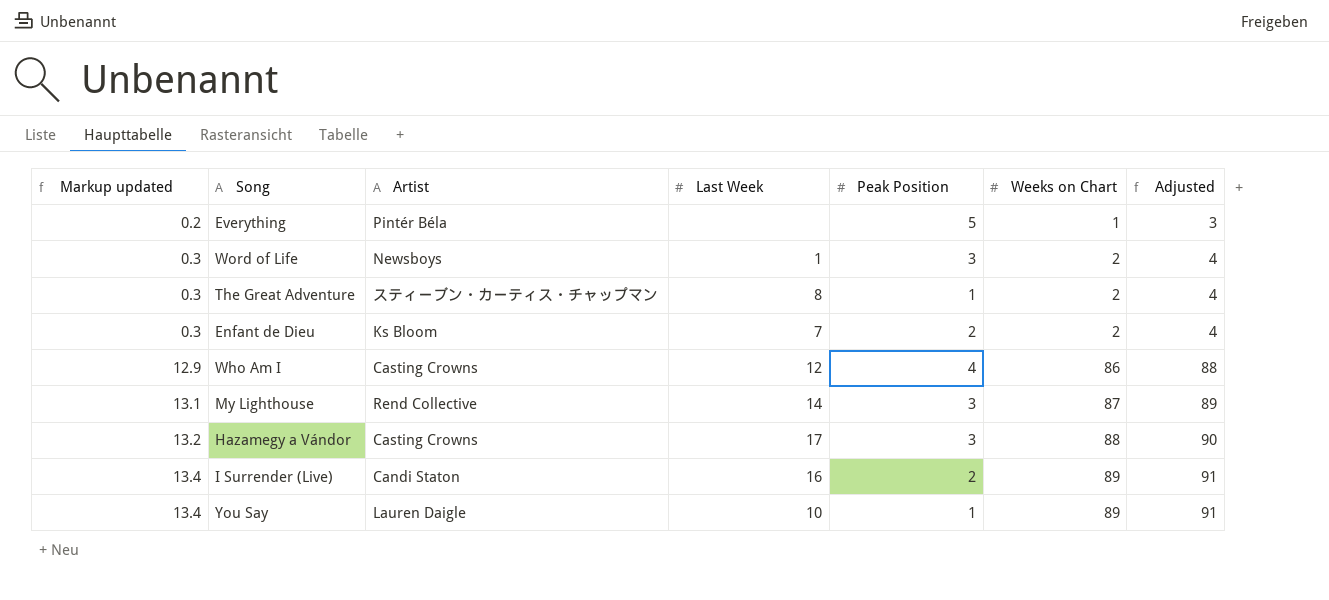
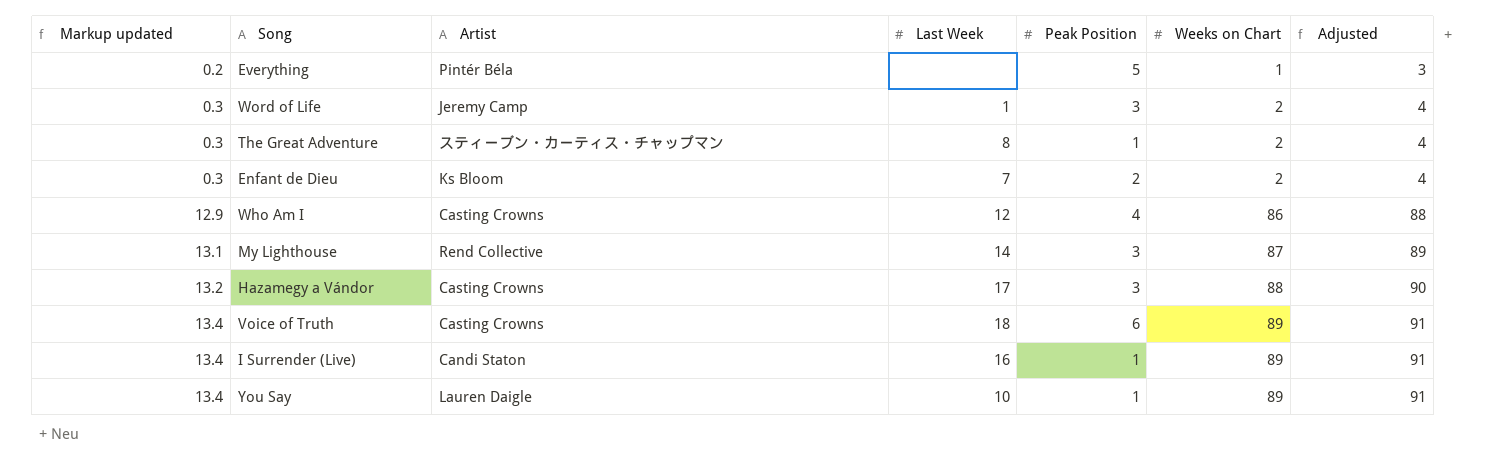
Word of Life | Artist: Newsboys -> Jeremy Camp
row Voice of Truth: none -> 13.4 | Casting Crowns | 18 | 6 | 89 | 91
I Surrender (Live) | Peak Position: 2 -> 1

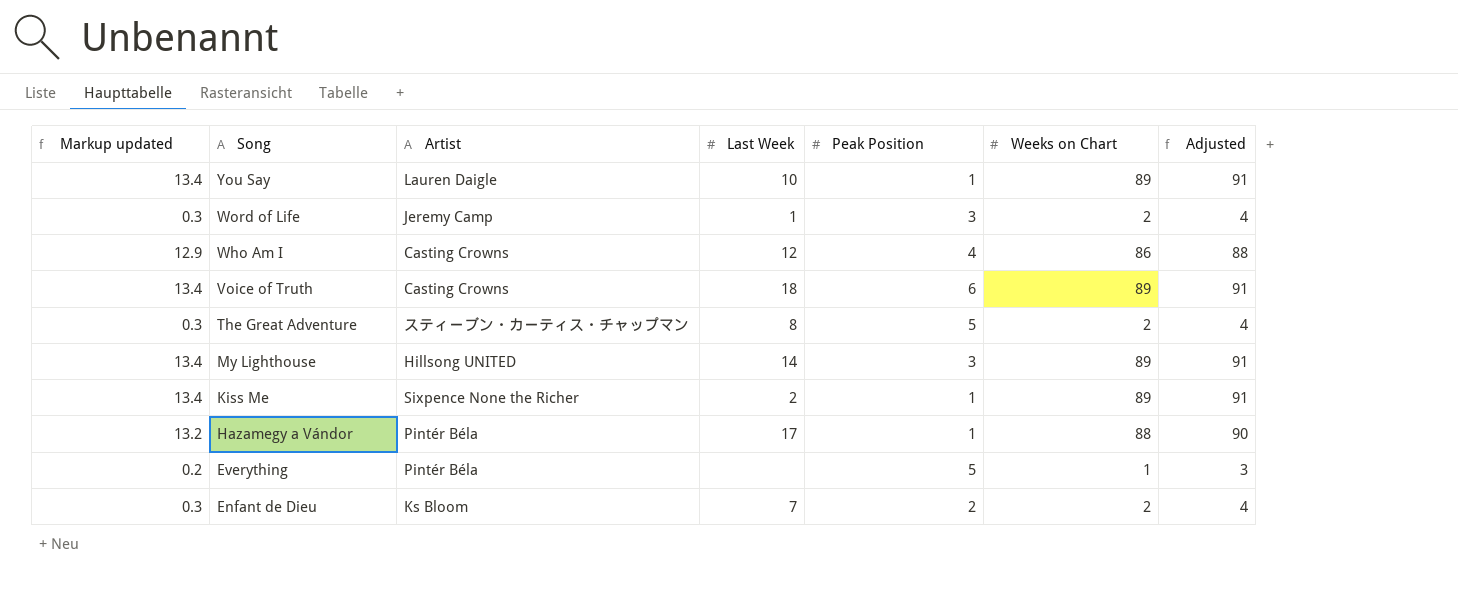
row order: Markup updated ascending -> Song descending
row I Surrender (Live): 13.4 | Candi Staton | 16 | 1 | 89 | 91 -> none
The Great Adventure | Peak Position: 1 -> 5
My Lighthouse | Markup updated: 13.1 -> 13.4
My Lighthouse | Artist: Rend Collective -> Hillsong UNITED
My Lighthouse | Weeks on Chart: 87 -> 89
My Lighthouse | Adjusted: 89 -> 91
row Kiss Me: none -> 13.4 | Sixpence None the Richer | 2 | 1 | 89 | 91
Hazamegy a Vándor | Artist: Casting Crowns -> Pintér Béla
Hazamegy a Vándor | Peak Position: 3 -> 1

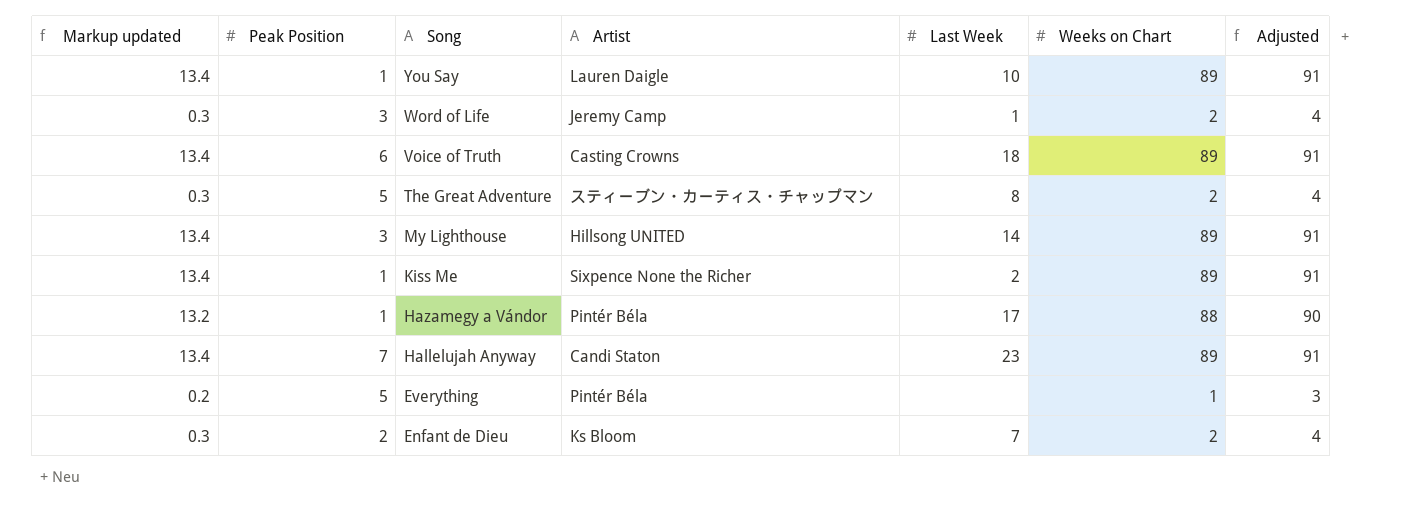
column Peak Position | position: 5 -> 2
row Who Am I: 12.9 | Casting Crowns | 12 | 4 | 86 | 88 -> none
row Hallelujah Anyway: none -> 13.4 | 7 | Candi Staton | 23 | 89 | 91

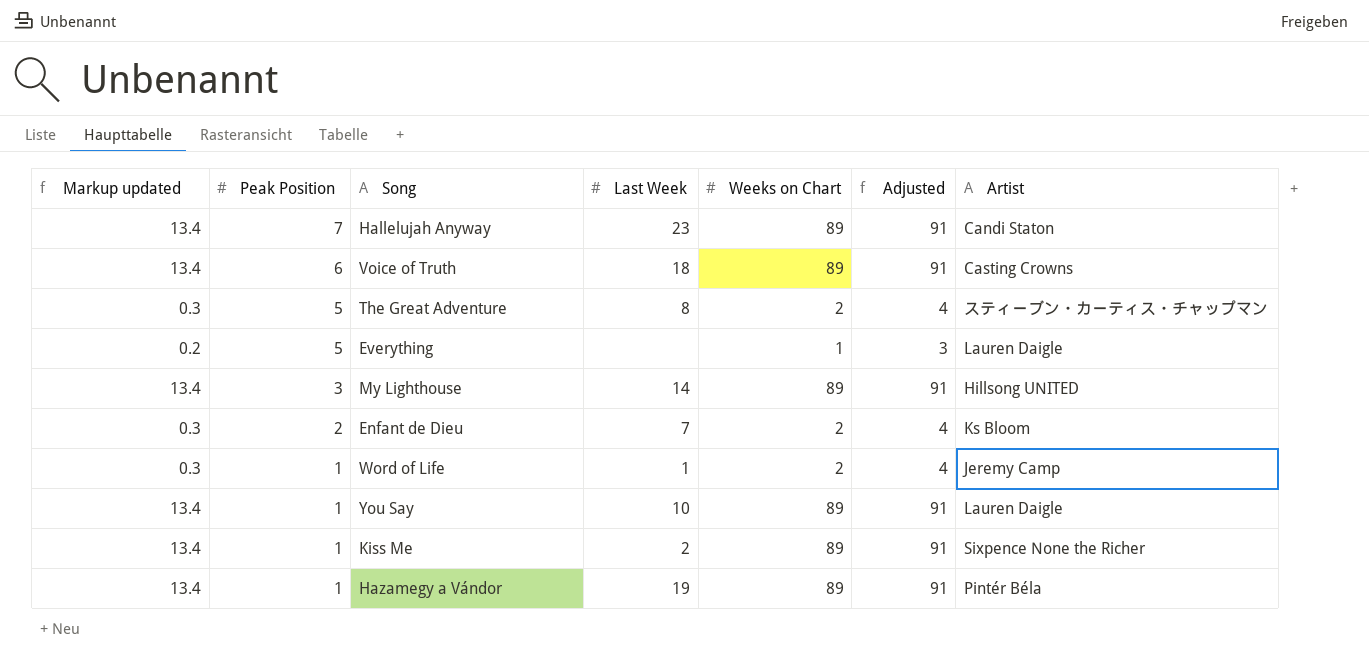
row order: Song descending -> Peak Position descending
column Artist | position: 4 -> 7
Everything | Artist: Pintér Béla -> Lauren Daigle
Word of Life | Peak Position: 3 -> 1
Hazamegy a Vándor | Markup updated: 13.2 -> 13.4
Hazamegy a Vándor | Last Week: 17 -> 19
Hazamegy a Vándor | Weeks on Chart: 88 -> 89
Hazamegy a Vándor | Adjusted: 90 -> 91

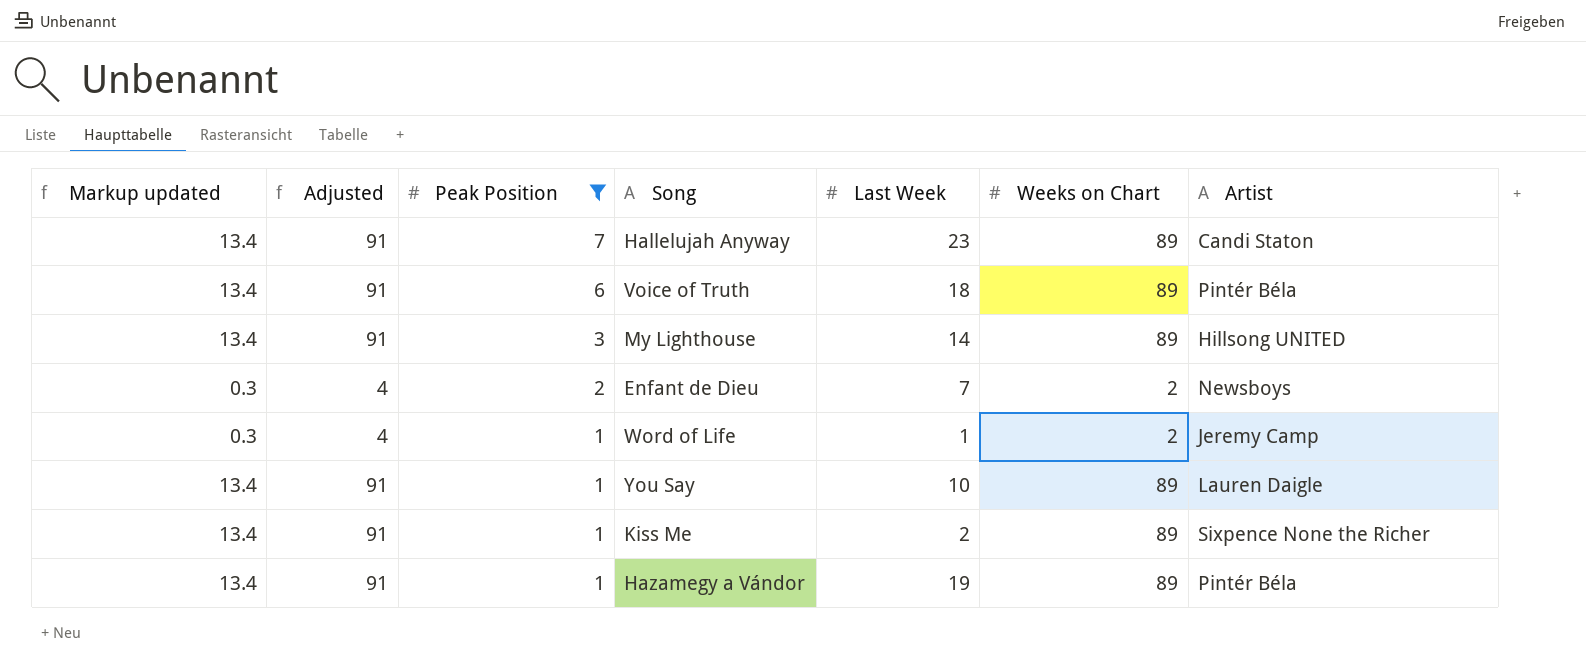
filter: none -> Peak Position != 5
column Adjusted | position: 6 -> 2
Voice of Truth | Artist: Casting Crowns -> Pintér Béla
Enfant de Dieu | Artist: Ks Bloom -> Newsboys

